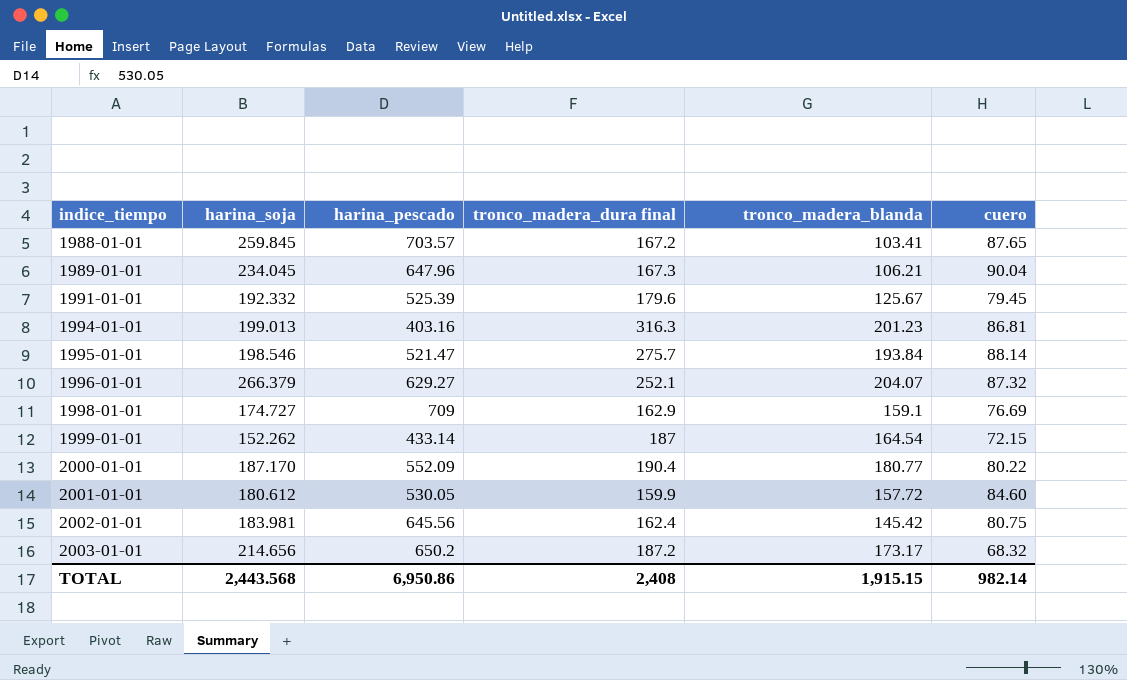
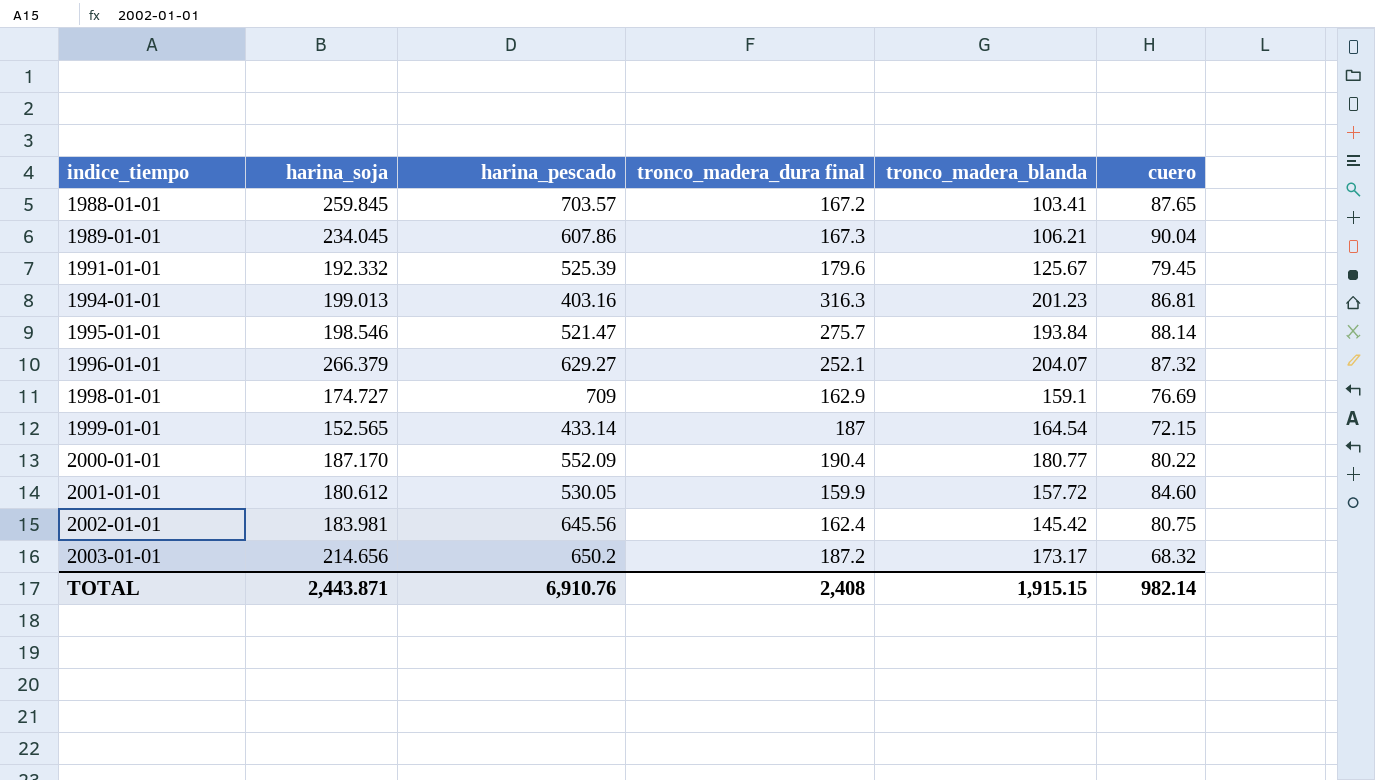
1989-01-01 | harina_pescado: 647.96 -> 607.86
1999-01-01 | harina_soja: 152.262 -> 152.565
TOTAL | harina_soja: 2,443.568 -> 2,443.871
TOTAL | harina_pescado: 6,950.86 -> 6,910.76

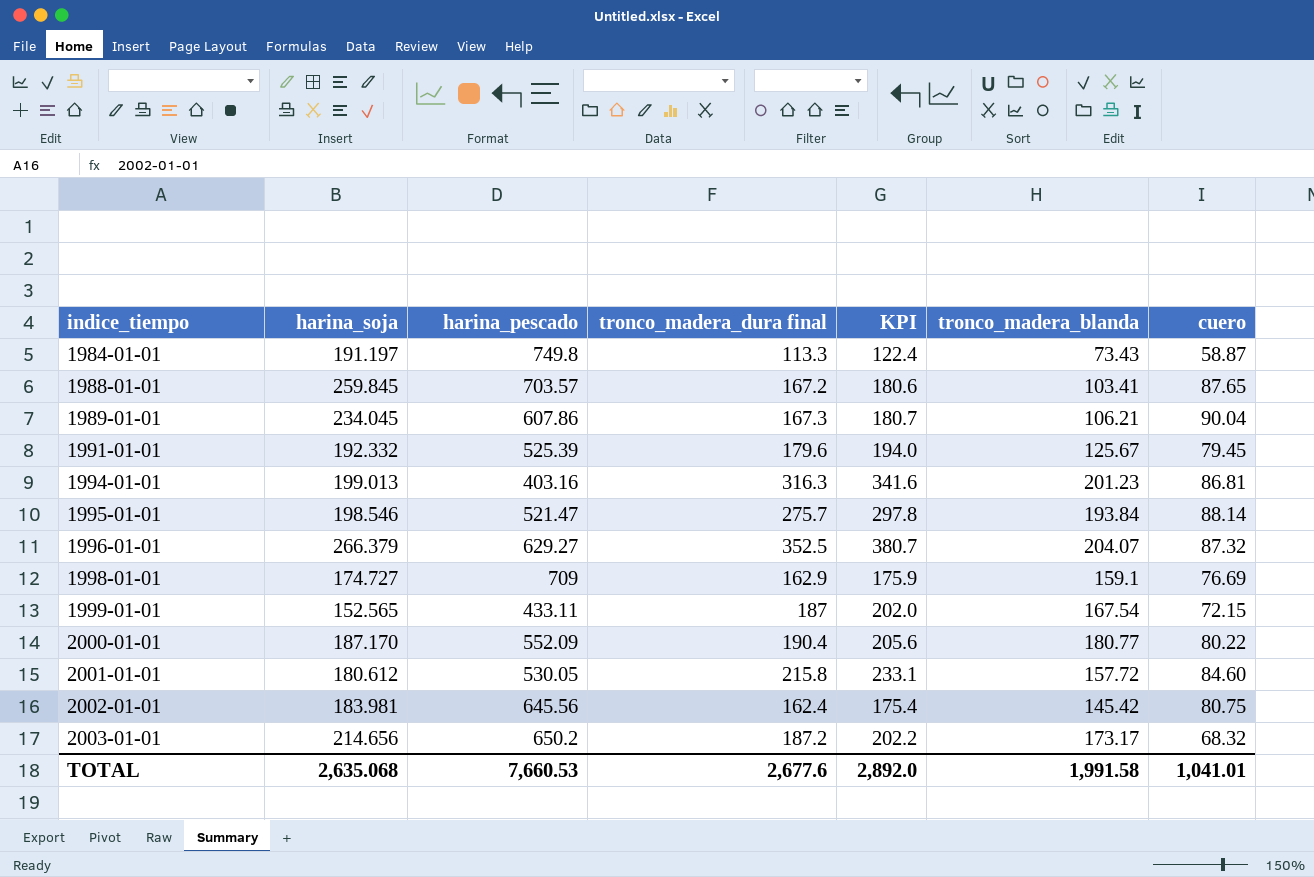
column KPI | formula: none -> [tronco_madera_dura final] * 1.08
row 1984-01-01: none -> 191.197 | 749.8 | 113.3 | 122.4 | 73.43 | 58.87
1996-01-01 | tronco_madera_dura final: 252.1 -> 352.5
1999-01-01 | harina_pescado: 433.14 -> 433.11
1999-01-01 | tronco_madera_blanda: 164.54 -> 167.54
2001-01-01 | tronco_madera_dura final: 159.9 -> 215.8
TOTAL | harina_soja: 2,443.871 -> 2,635.068
TOTAL | harina_pescado: 6,910.76 -> 7,660.53
TOTAL | tronco_madera_dura final: 2,408 -> 2,677.6
TOTAL | tronco_madera_blanda: 1,915.15 -> 1,991.58
TOTAL | cuero: 982.14 -> 1,041.01

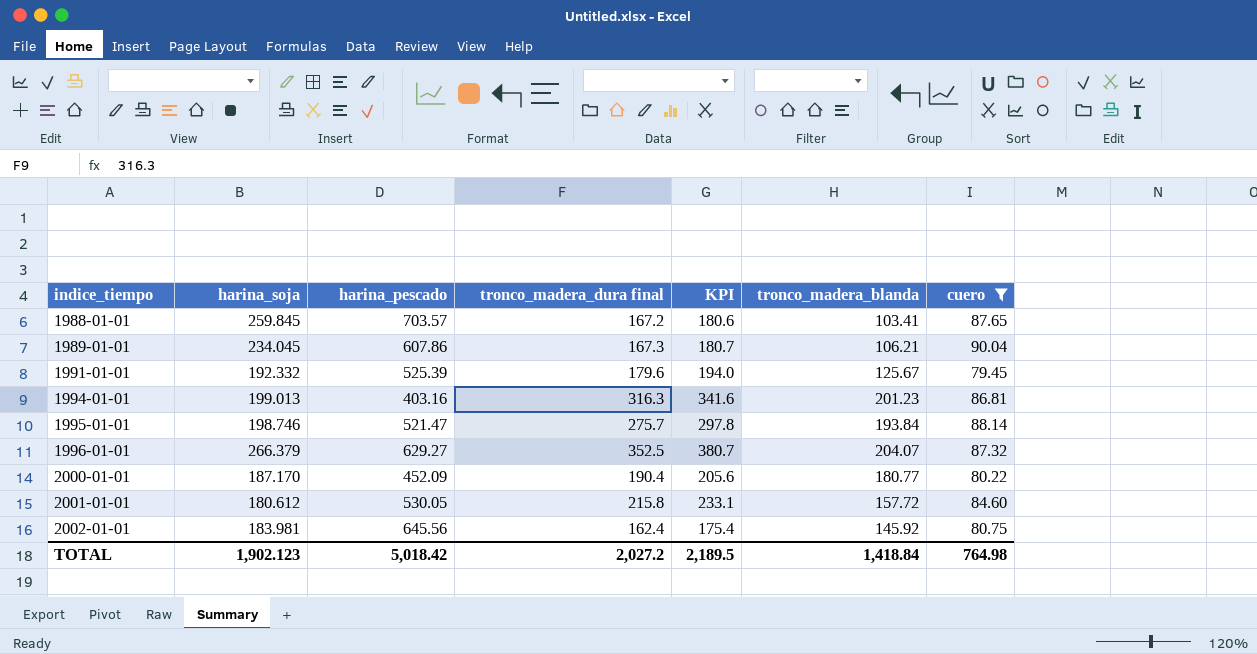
filter: none -> cuero >= 79.45
1995-01-01 | harina_soja: 198.546 -> 198.746
2000-01-01 | harina_pescado: 552.09 -> 452.09
2002-01-01 | tronco_madera_blanda: 145.42 -> 145.92
TOTAL | harina_soja: 2,635.068 -> 1,902.123
TOTAL | harina_pescado: 7,660.53 -> 5,018.42
TOTAL | tronco_madera_dura final: 2,677.6 -> 2,027.2
TOTAL | KPI: 2,892.0 -> 2,189.5
TOTAL | tronco_madera_blanda: 1,991.58 -> 1,418.84
TOTAL | cuero: 1,041.01 -> 764.98

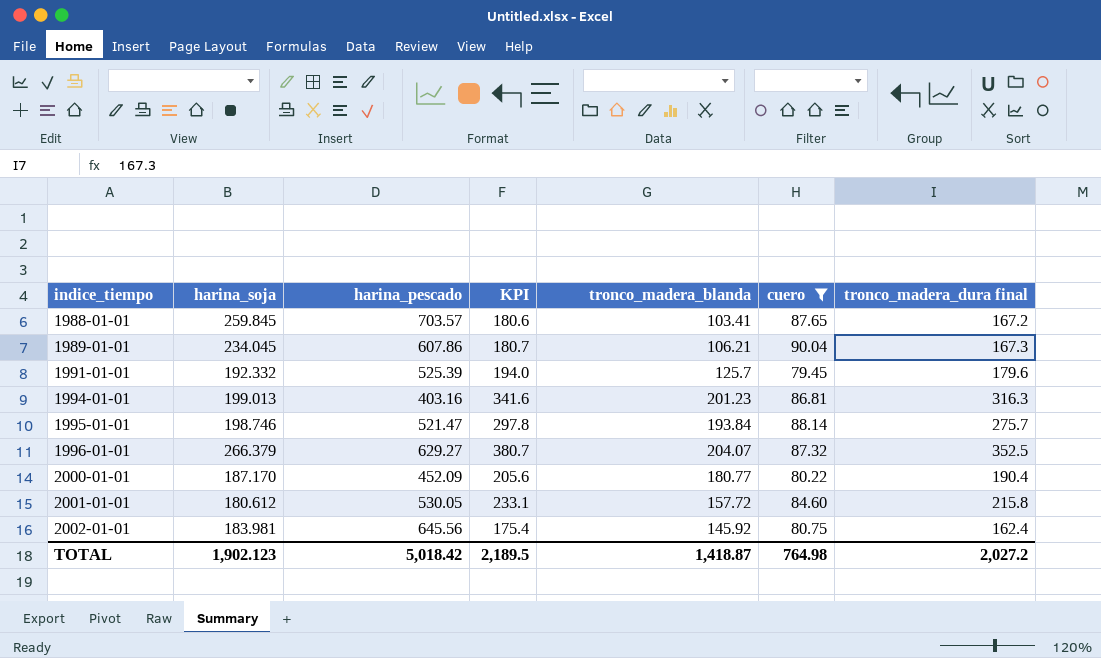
column tronco_madera_dura final | position: 4 -> 7
1991-01-01 | tronco_madera_blanda: 125.67 -> 125.7
TOTAL | tronco_madera_blanda: 1,418.84 -> 1,418.87

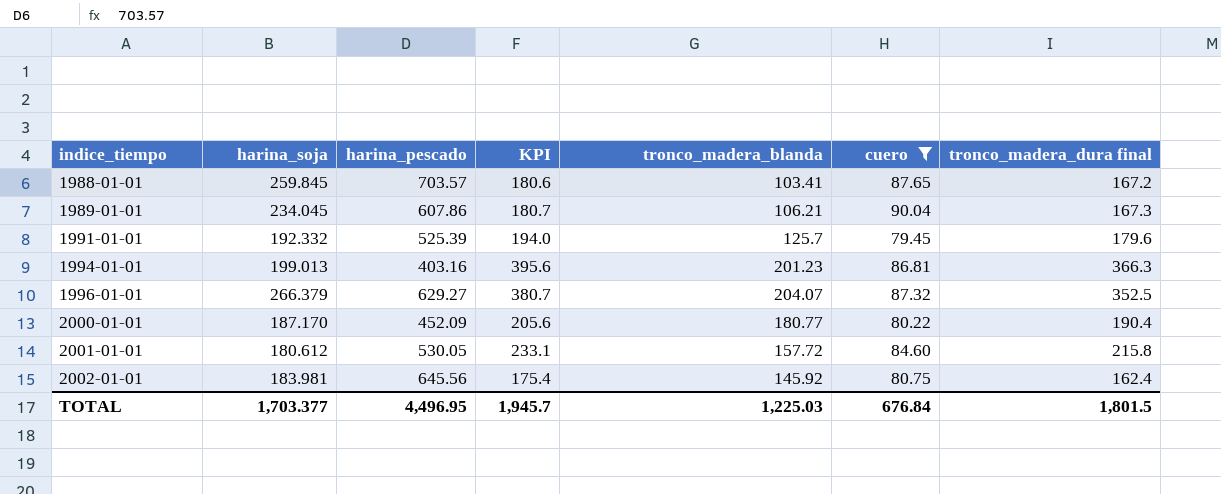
row 1995-01-01: 198.746 | 521.47 | 297.8 | 193.84 | 88.14 | 275.7 -> none
1994-01-01 | KPI: 341.6 -> 395.6
1994-01-01 | tronco_madera_dura final: 316.3 -> 366.3
TOTAL | harina_soja: 1,902.123 -> 1,703.377
TOTAL | harina_pescado: 5,018.42 -> 4,496.95
TOTAL | KPI: 2,189.5 -> 1,945.7
TOTAL | tronco_madera_blanda: 1,418.87 -> 1,225.03
TOTAL | cuero: 764.98 -> 676.84
TOTAL | tronco_madera_dura final: 2,027.2 -> 1,801.5

